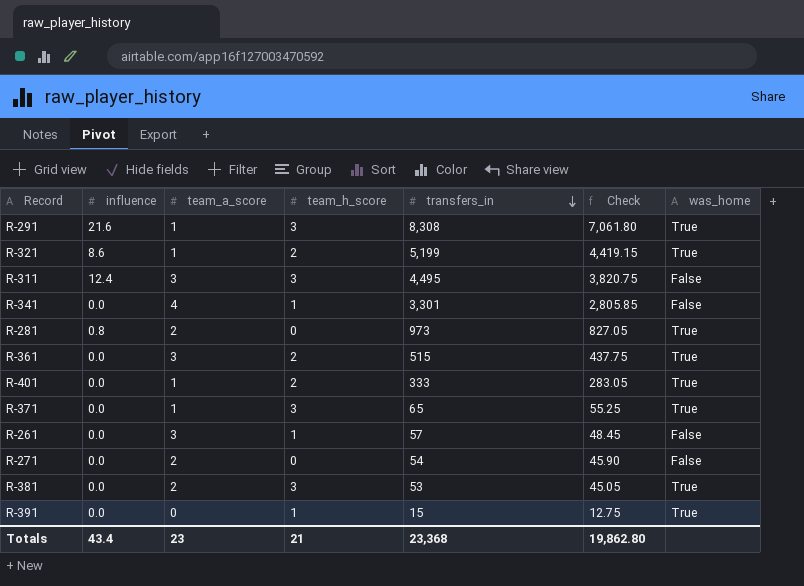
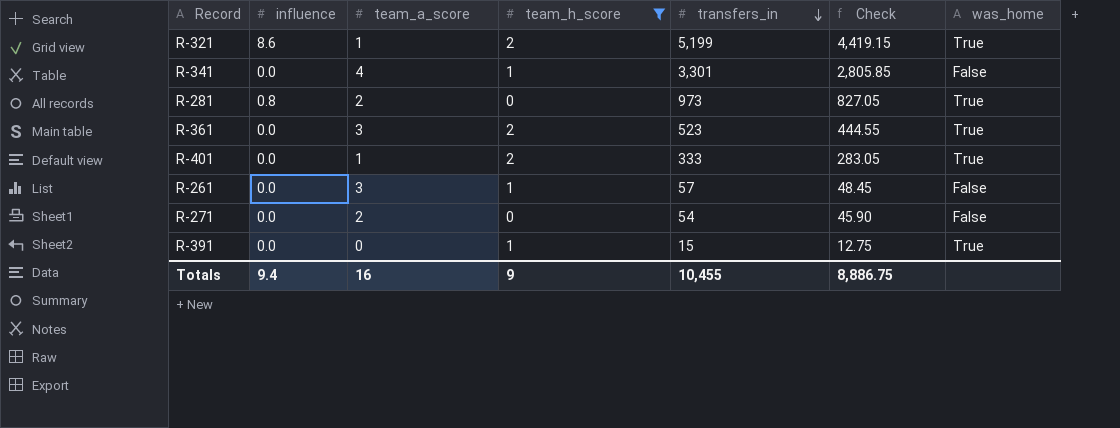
filter: none -> team_h_score != 3
R-361 | transfers_in: 515 -> 523
R-361 | Check: 437.75 -> 444.55
Totals | influence: 43.4 -> 9.4
Totals | team_a_score: 23 -> 16
Totals | team_h_score: 21 -> 9
Totals | transfers_in: 23,368 -> 10,455
Totals | Check: 19,862.80 -> 8,886.75

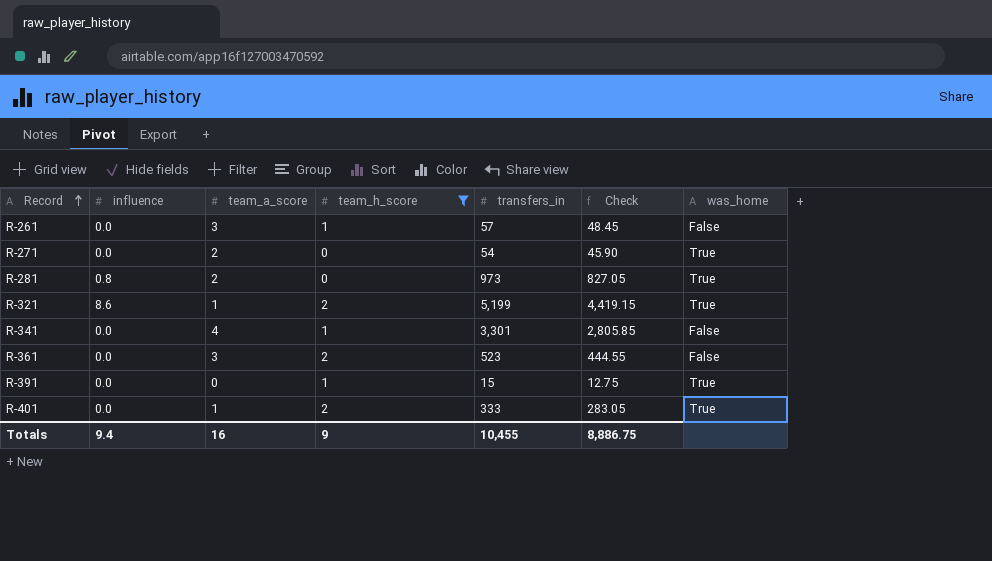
row order: transfers_in descending -> Record ascending
R-271 | was_home: False -> True
R-361 | was_home: True -> False

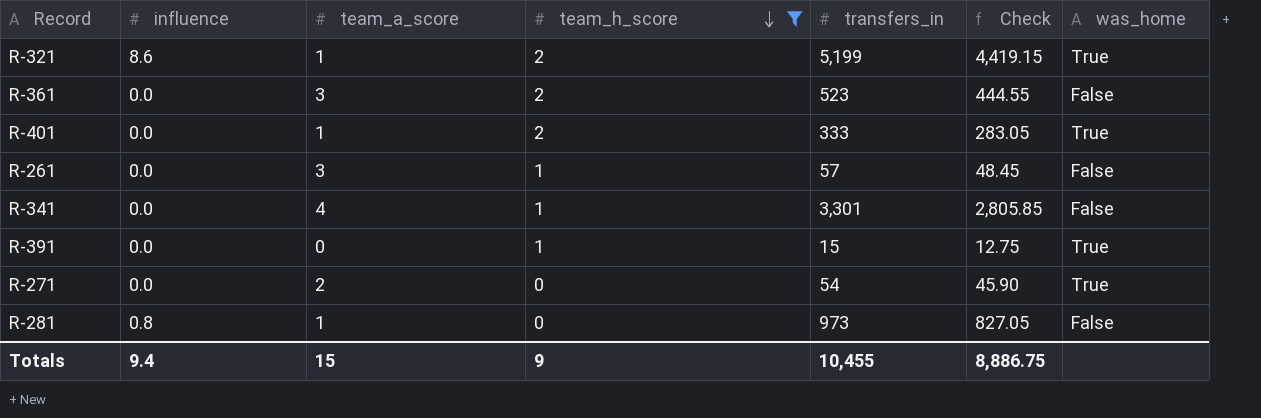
row order: Record ascending -> team_h_score descending
R-281 | team_a_score: 2 -> 1
R-281 | was_home: True -> False
Totals | team_a_score: 16 -> 15

